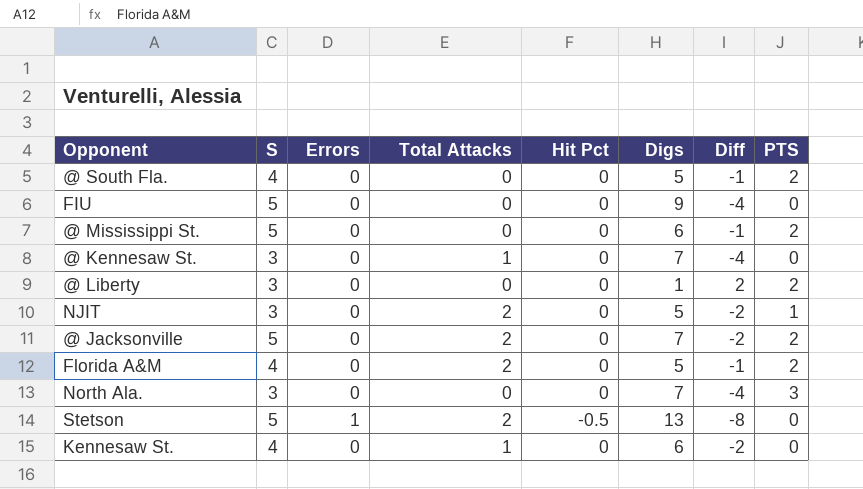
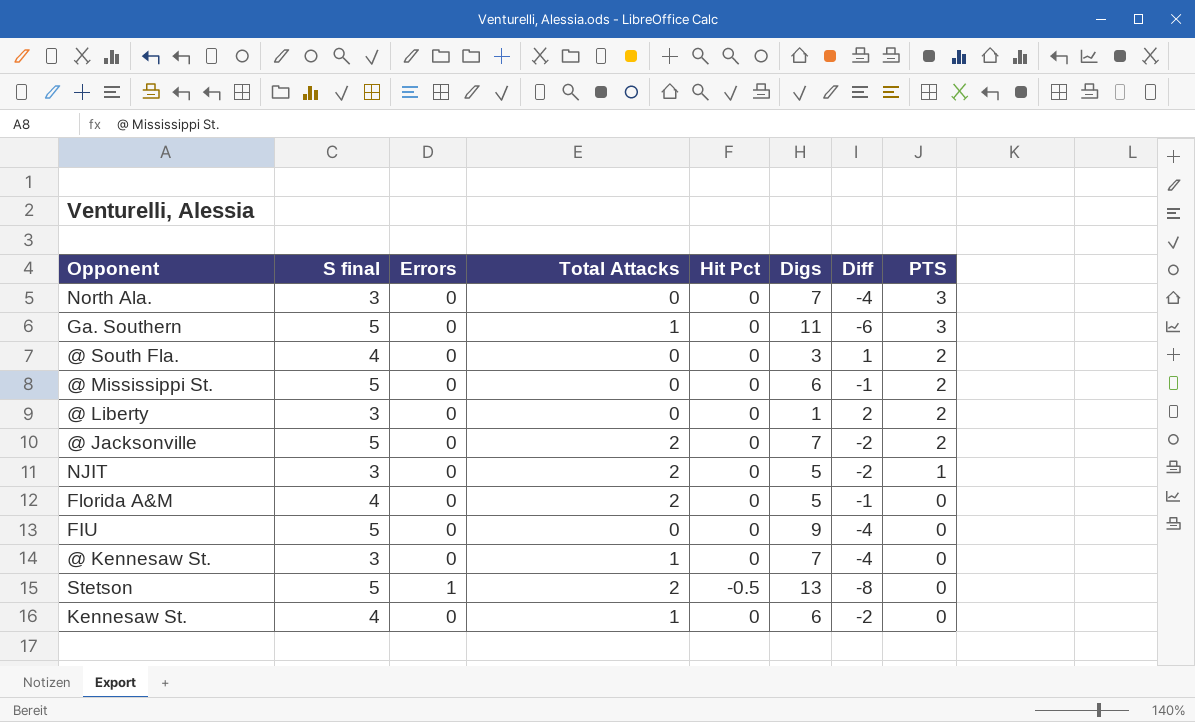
row order: none -> PTS descending
column name: S -> S final
row Ga. Southern: none -> 5 | 0 | 1 | 0 | 11 | -6 | 3
@ South Fla. | Digs: 5 -> 3
@ South Fla. | Diff: -1 -> 1
Florida A&M | PTS: 2 -> 0

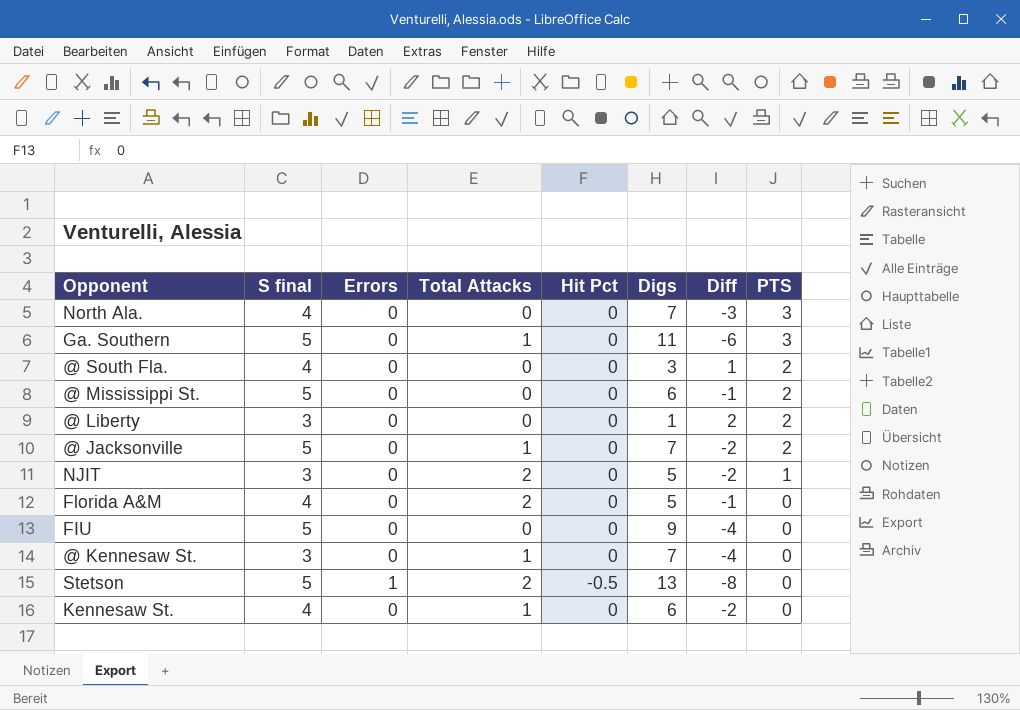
North Ala. | S final: 3 -> 4
North Ala. | Diff: -4 -> -3
@ Jacksonville | Total Attacks: 2 -> 1

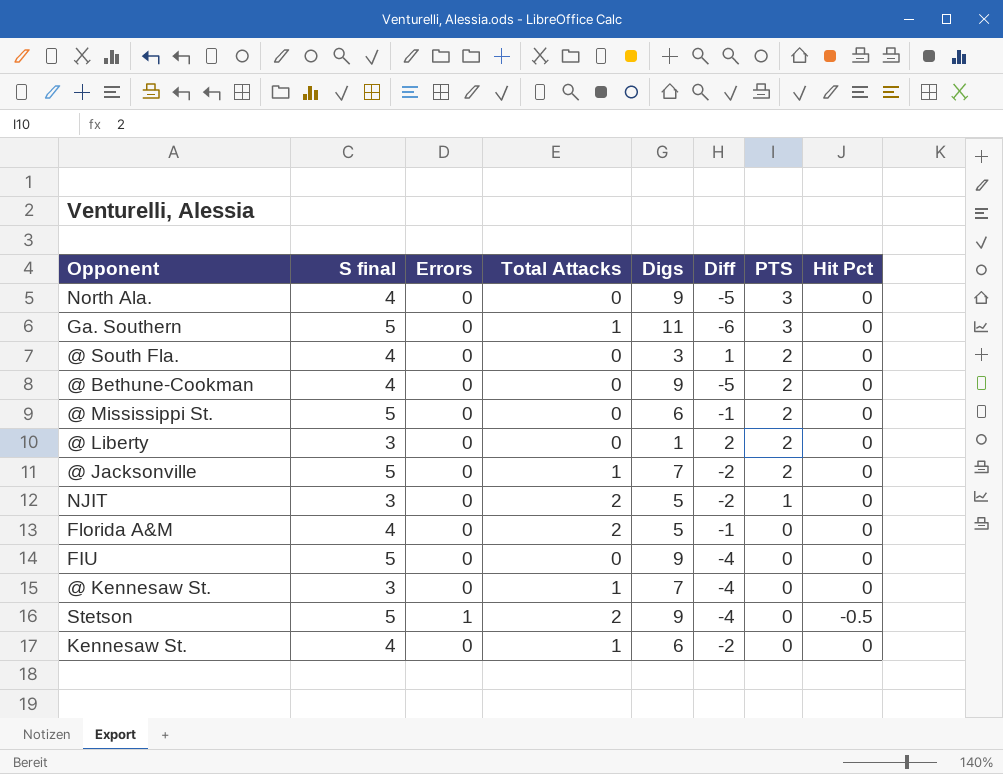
column Hit Pct | position: 5 -> 8
North Ala. | Digs: 7 -> 9
North Ala. | Diff: -3 -> -5
row @ Bethune-Cookman: none -> 4 | 0 | 0 | 9 | -5 | 2 | 0
Stetson | Digs: 13 -> 9
Stetson | Diff: -8 -> -4

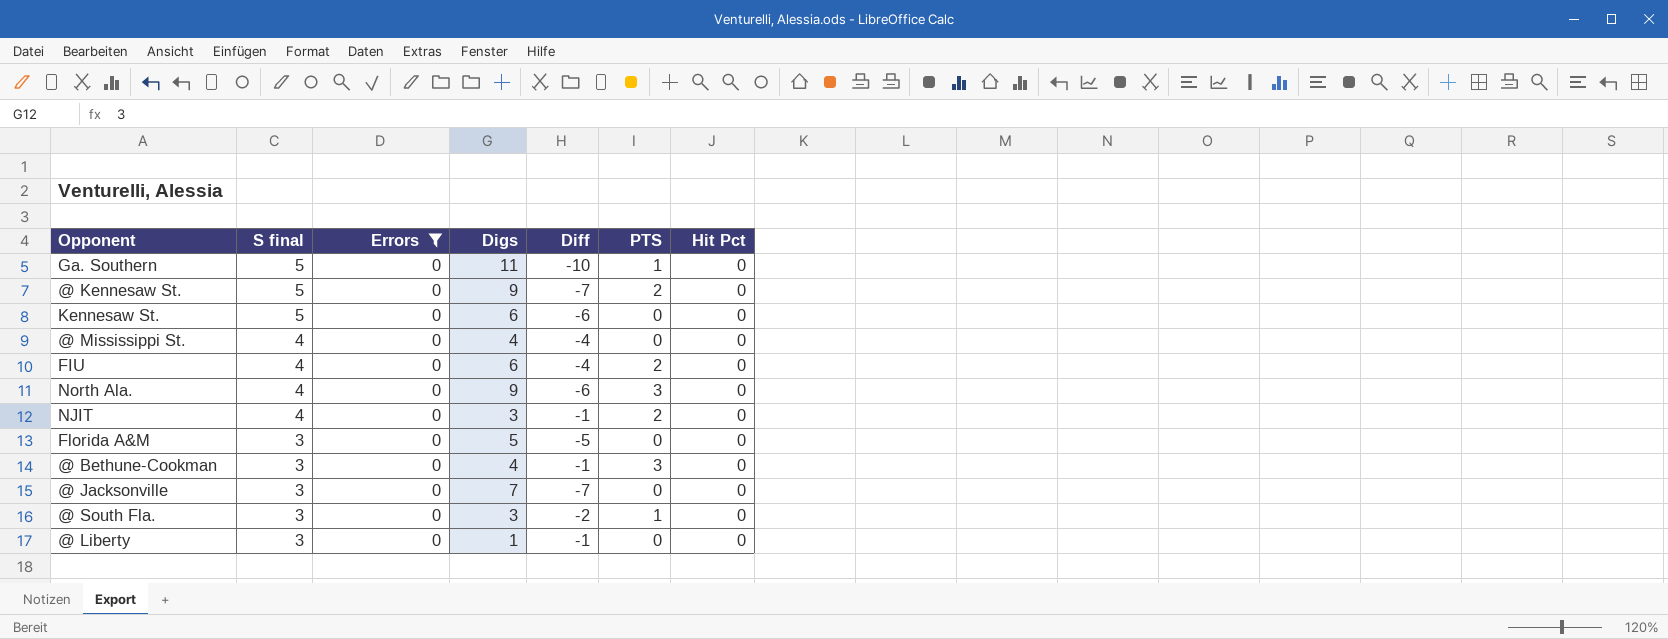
filter: none -> Errors = 0
row order: PTS descending -> S final descending
column Total Attacks | position: 4 -> none
column Diff | formula: [S final] - [Digs] -> [PTS] - [Digs]
Ga. Southern | PTS: 3 -> 1
@ Kennesaw St. | S final: 3 -> 5
@ Kennesaw St. | Digs: 7 -> 9
@ Kennesaw St. | PTS: 0 -> 2
Kennesaw St. | S final: 4 -> 5
@ Mississippi St. | S final: 5 -> 4
@ Mississippi St. | Digs: 6 -> 4
@ Mississippi St. | PTS: 2 -> 0
FIU | S final: 5 -> 4
FIU | Digs: 9 -> 6
FIU | PTS: 0 -> 2
NJIT | S final: 3 -> 4
NJIT | Digs: 5 -> 3
NJIT | PTS: 1 -> 2
Florida A&M | S final: 4 -> 3
@ Bethune-Cookman | S final: 4 -> 3
@ Bethune-Cookman | Digs: 9 -> 4
@ Bethune-Cookman | PTS: 2 -> 3
@ Jacksonville | S final: 5 -> 3
@ Jacksonville | PTS: 2 -> 0
@ South Fla. | S final: 4 -> 3
@ South Fla. | PTS: 2 -> 1
@ Liberty | PTS: 2 -> 0

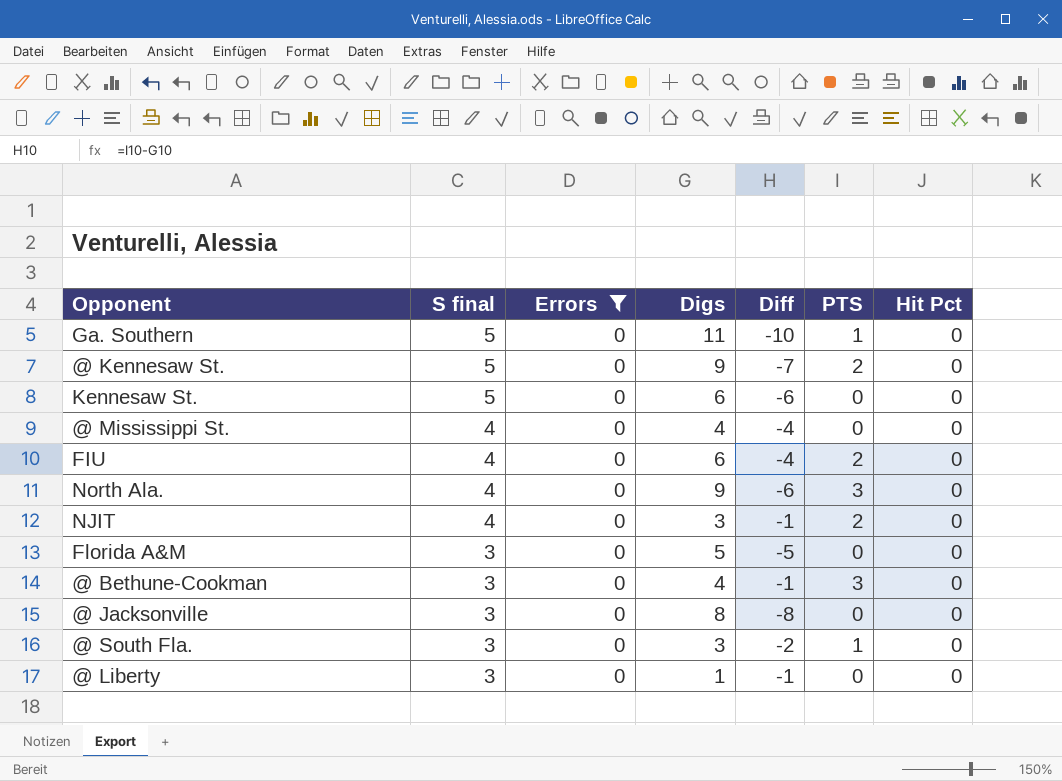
@ Jacksonville | Digs: 7 -> 8
@ Jacksonville | Diff: -7 -> -8

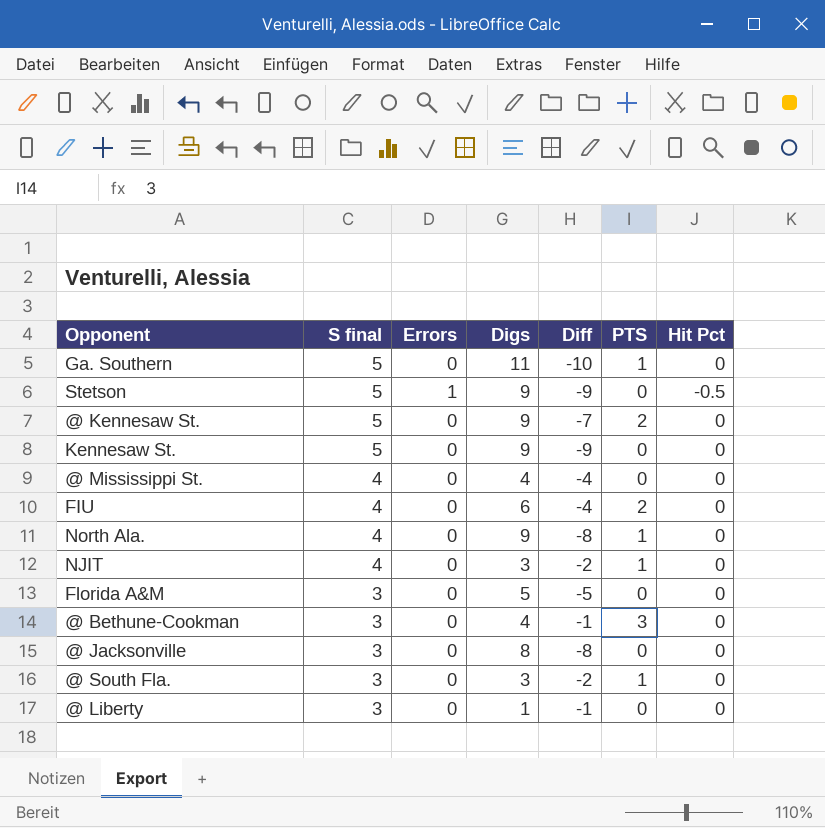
filter: Errors = 0 -> none
Kennesaw St. | Digs: 6 -> 9
Kennesaw St. | Diff: -6 -> -9
North Ala. | Diff: -6 -> -8
North Ala. | PTS: 3 -> 1
NJIT | Diff: -1 -> -2
NJIT | PTS: 2 -> 1

